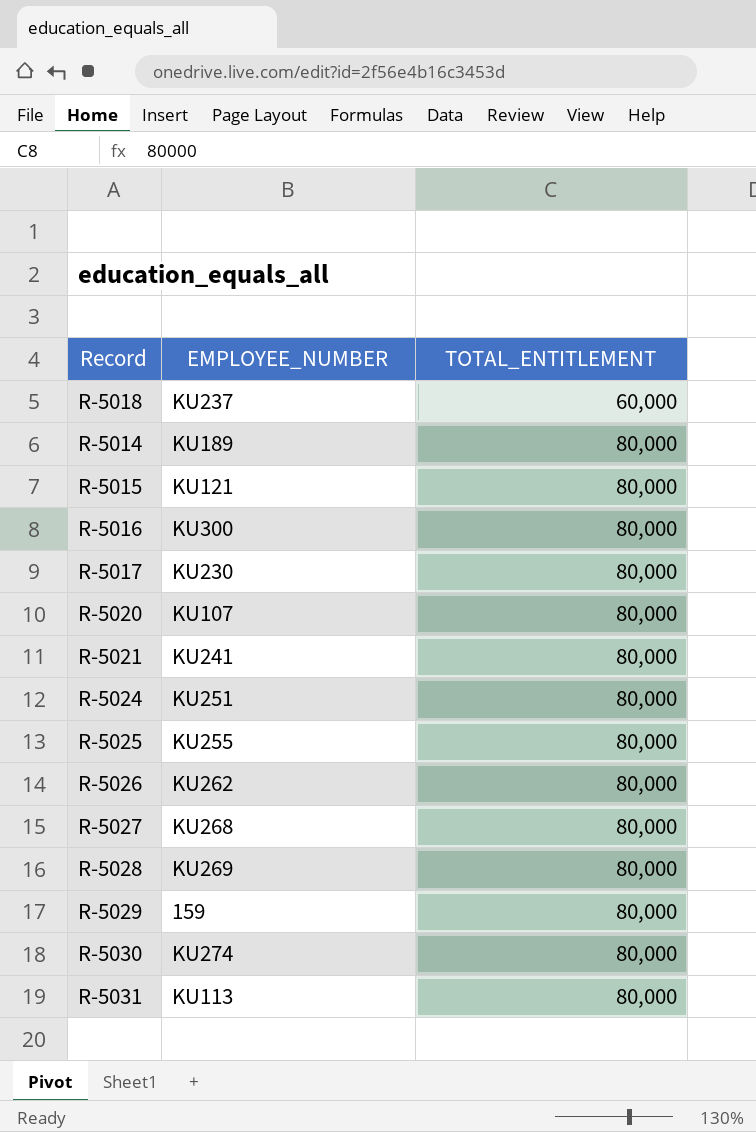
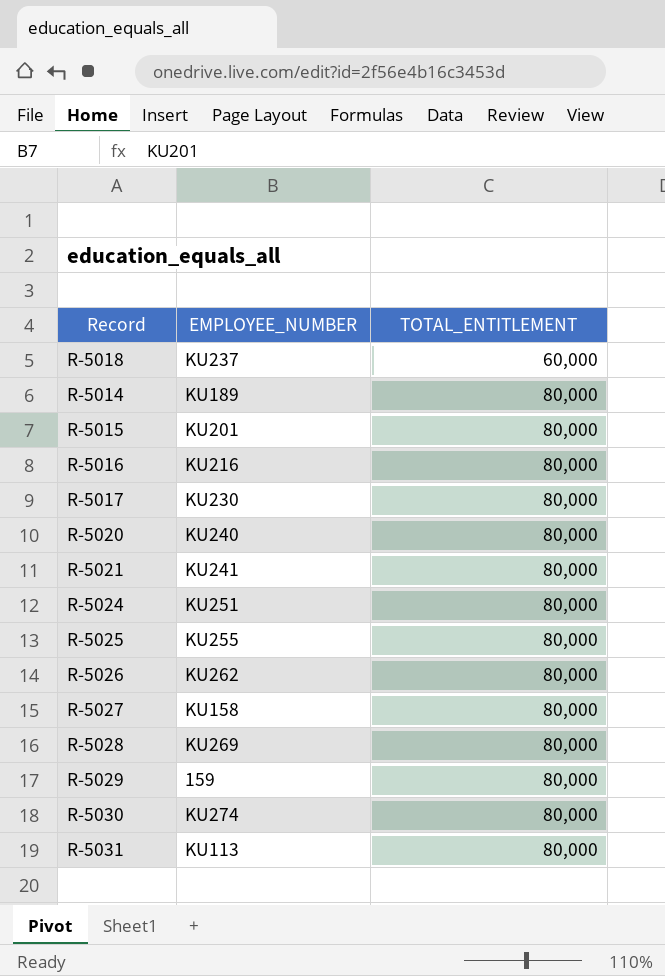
R-5015 | EMPLOYEE_NUMBER: KU121 -> KU201
R-5016 | EMPLOYEE_NUMBER: KU300 -> KU216
R-5020 | EMPLOYEE_NUMBER: KU107 -> KU240
R-5027 | EMPLOYEE_NUMBER: KU268 -> KU158

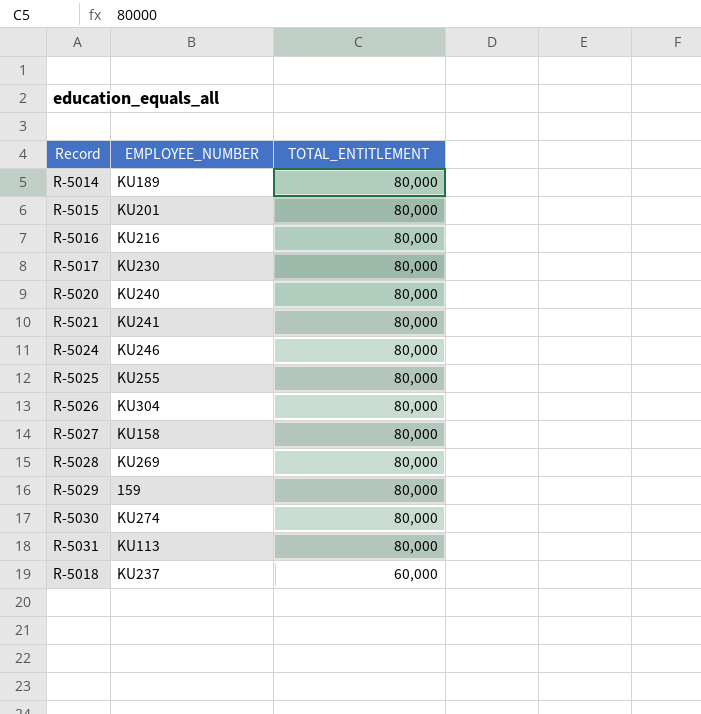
row order: TOTAL_ENTITLEMENT ascending -> TOTAL_ENTITLEMENT descending
R-5024 | EMPLOYEE_NUMBER: KU251 -> KU246
R-5026 | EMPLOYEE_NUMBER: KU262 -> KU304

